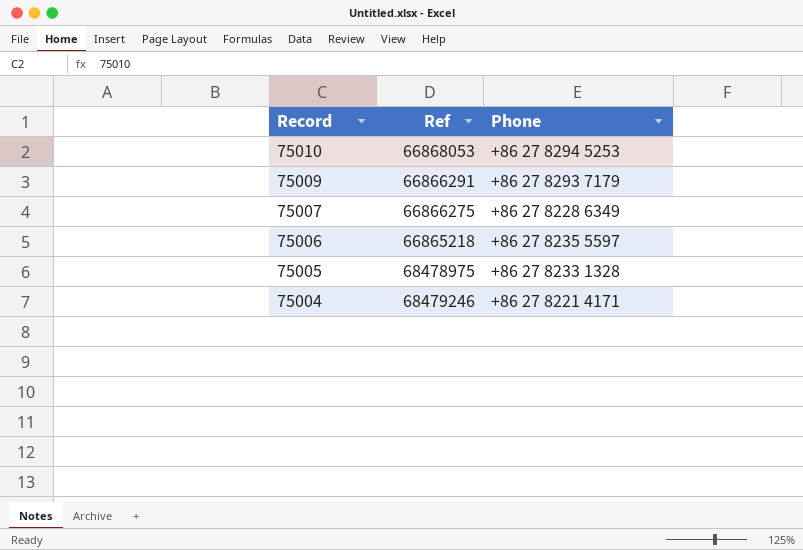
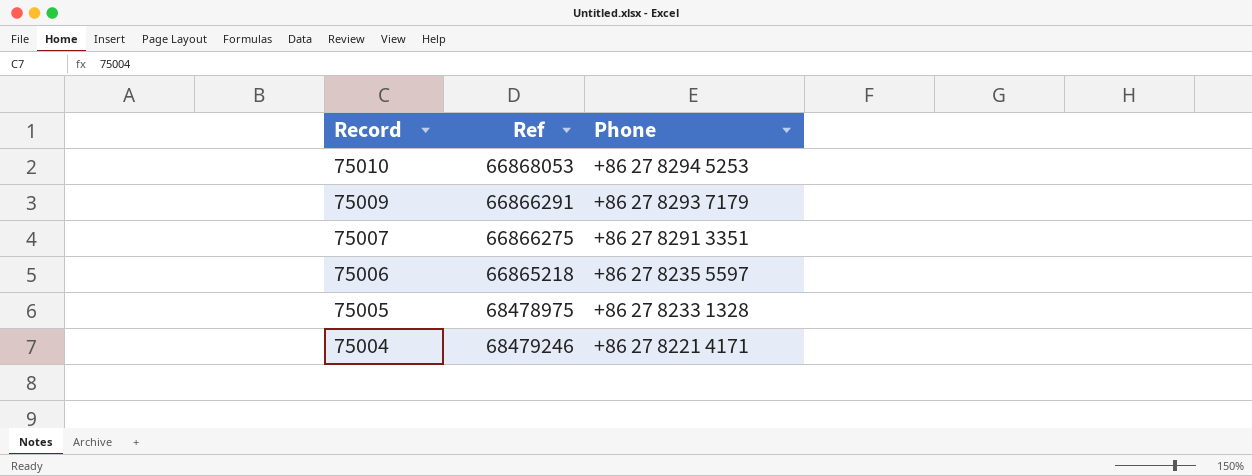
75007 | Phone: +86 27 8228 6349 -> +86 27 8291 3351

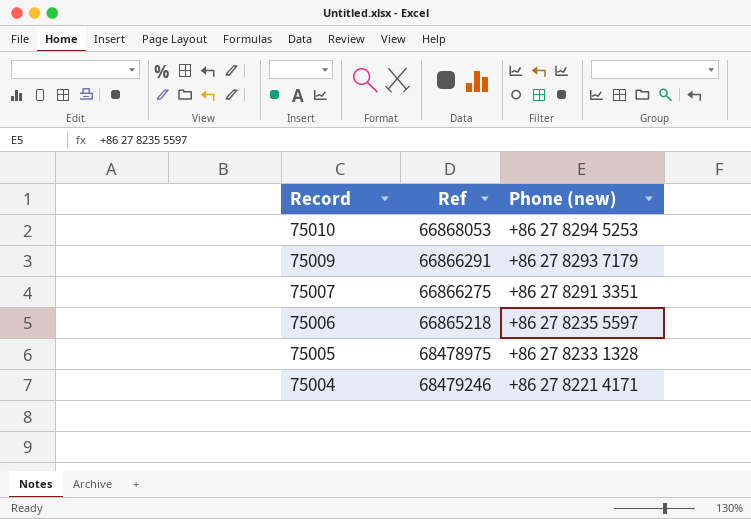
column name: Phone -> Phone (new)

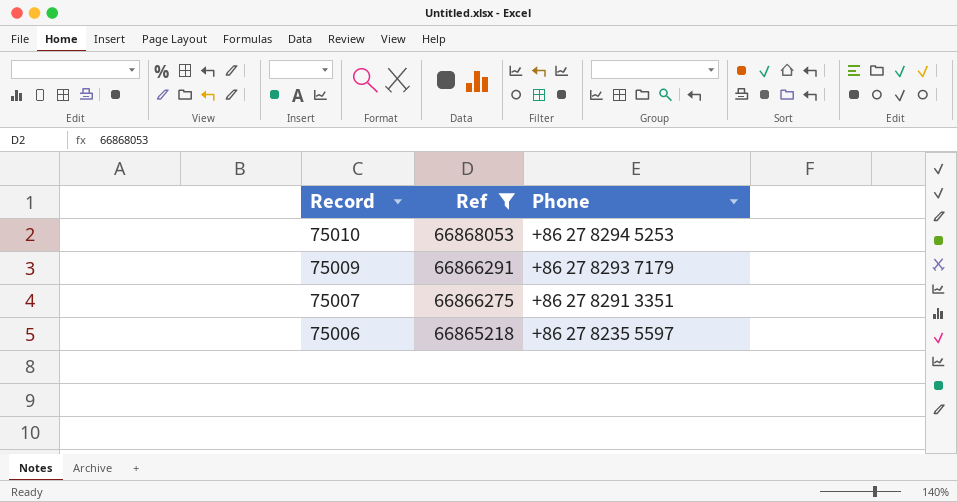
filter: none -> Ref <= 66868053
column name: Phone (new) -> Phone

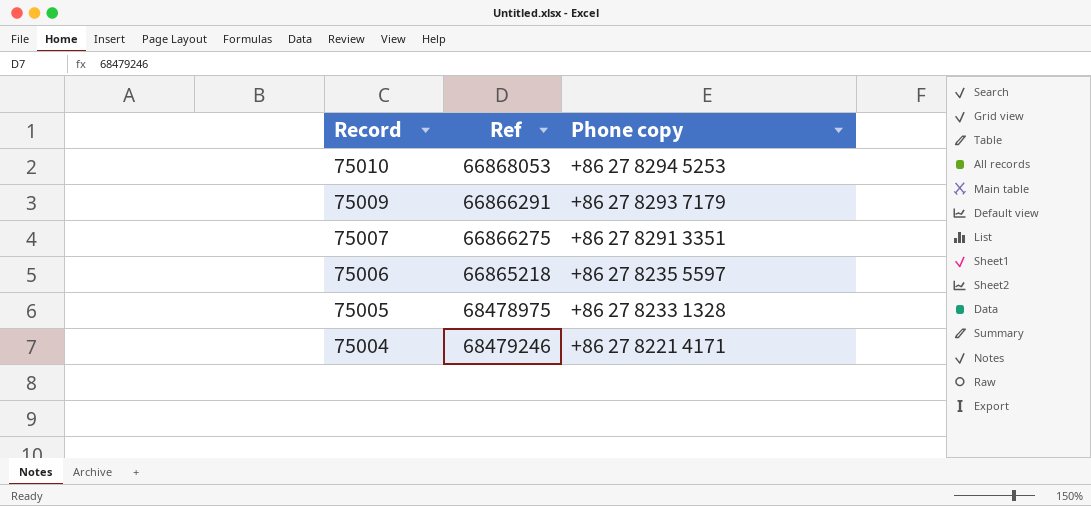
filter: Ref <= 66868053 -> none
column name: Phone -> Phone copy

